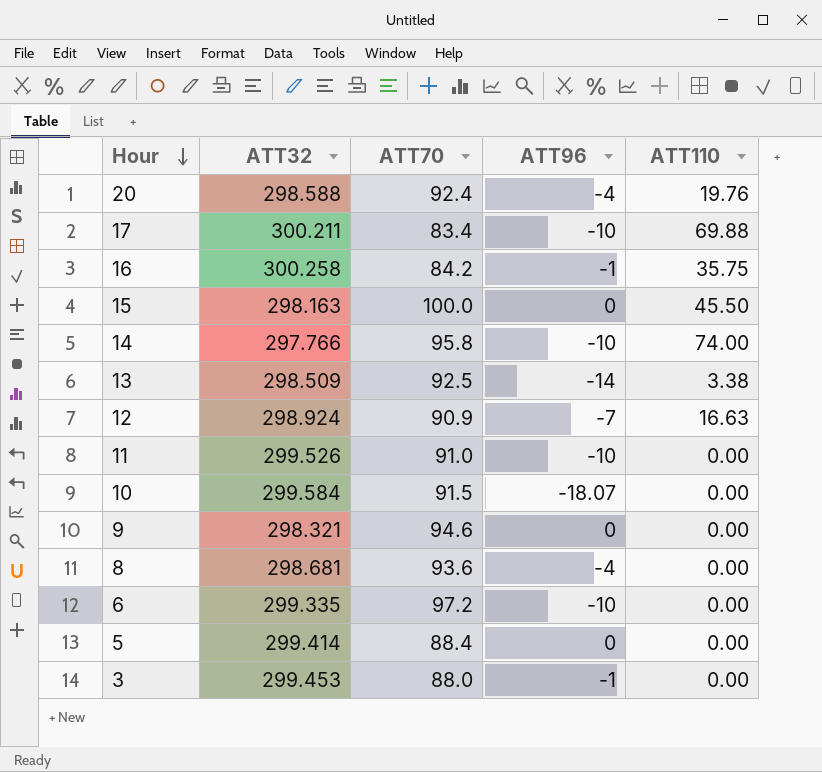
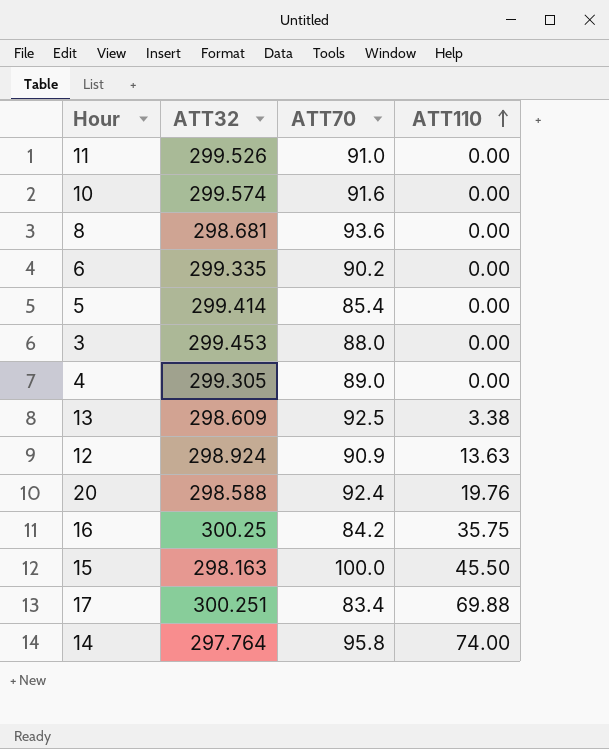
row order: Hour descending -> ATT110 ascending
column ATT96 | position: 4 -> none
row 9: 298.321 | 94.6 | 0 | 0.00 -> none
10 | ATT32: 299.584 -> 299.574
10 | ATT70: 91.5 -> 91.6
6 | ATT70: 97.2 -> 90.2
5 | ATT70: 88.4 -> 85.4
row 4: none -> 299.305 | 89.0 | 0.00
13 | ATT32: 298.509 -> 298.609
12 | ATT110: 16.63 -> 13.63
16 | ATT32: 300.258 -> 300.25
17 | ATT32: 300.211 -> 300.251
14 | ATT32: 297.766 -> 297.764

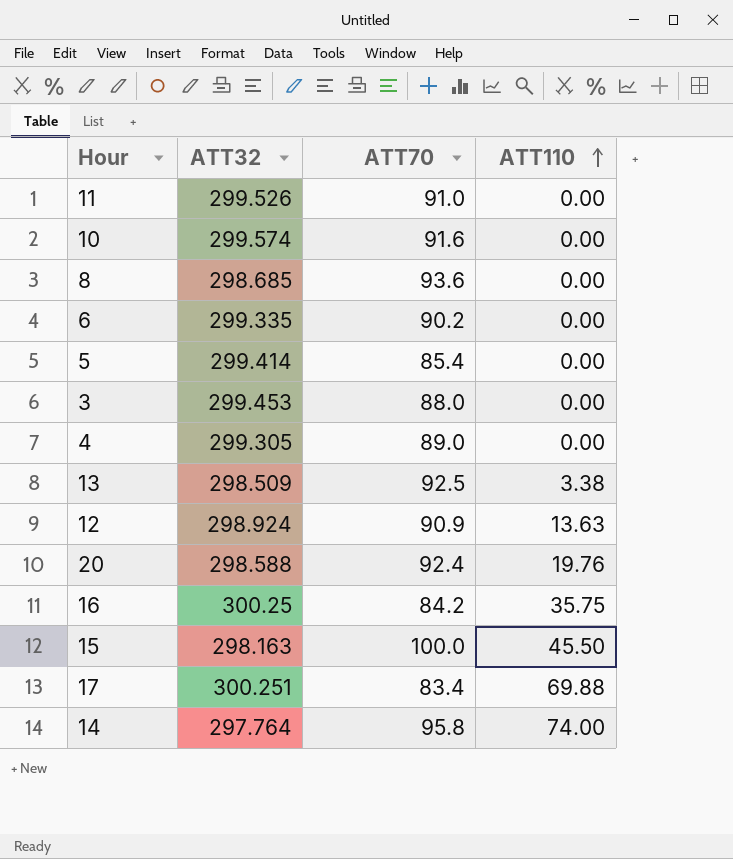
8 | ATT32: 298.681 -> 298.685
13 | ATT32: 298.609 -> 298.509

